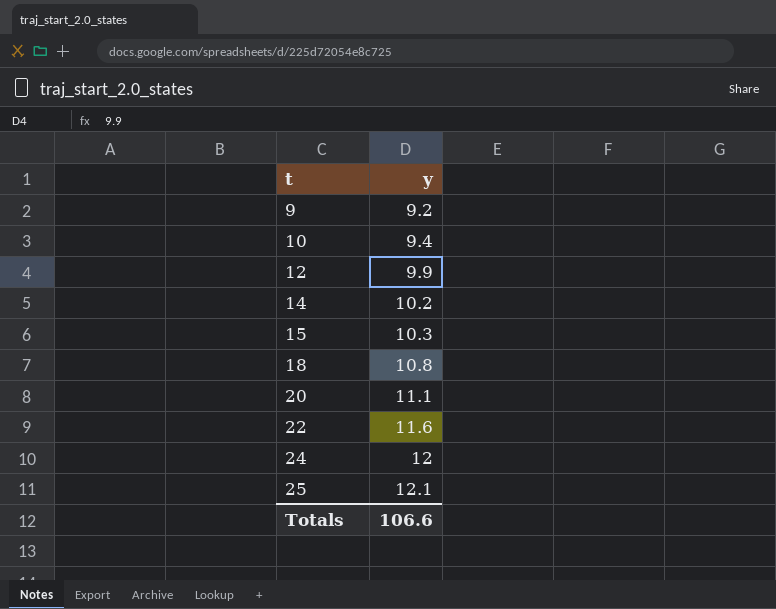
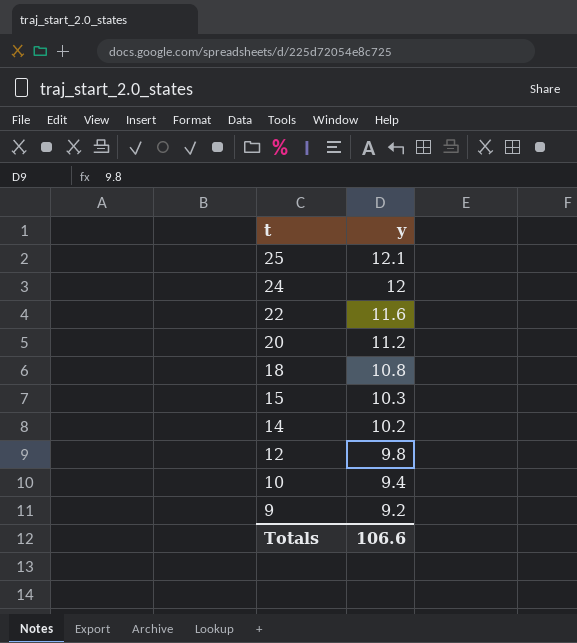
row order: t ascending -> t descending
20 | y: 11.1 -> 11.2
12 | y: 9.9 -> 9.8

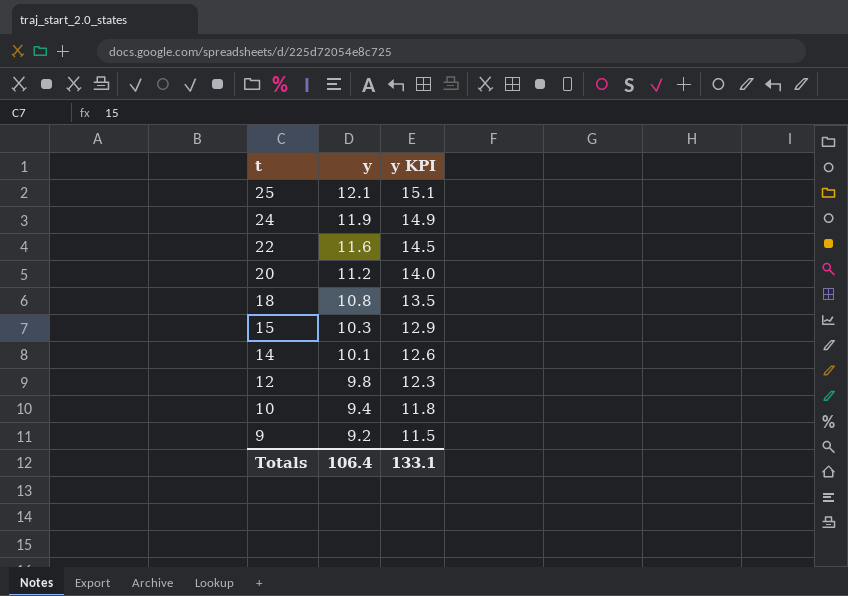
column y KPI | formula: none -> [y] * 1.25
24 | y: 12 -> 11.9
14 | y: 10.2 -> 10.1
Totals | y: 106.6 -> 106.4

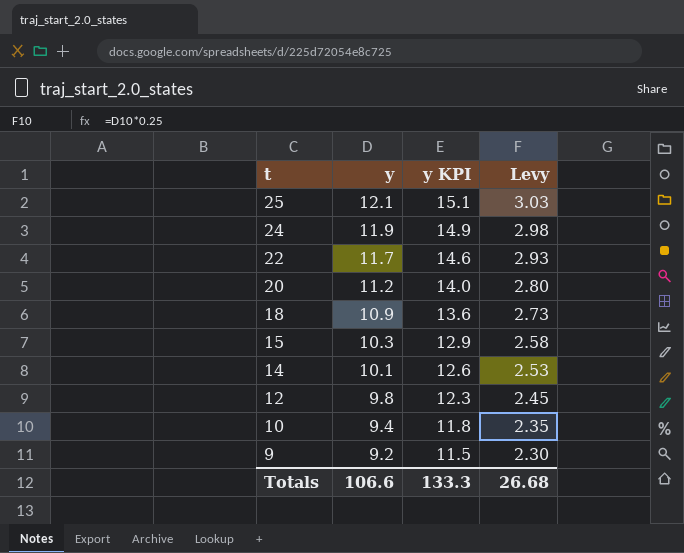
column Levy | formula: none -> [y] * 0.25
22 | y: 11.6 -> 11.7
22 | y KPI: 14.5 -> 14.6
18 | y: 10.8 -> 10.9
18 | y KPI: 13.5 -> 13.6
Totals | y: 106.4 -> 106.6
Totals | y KPI: 133.1 -> 133.3

